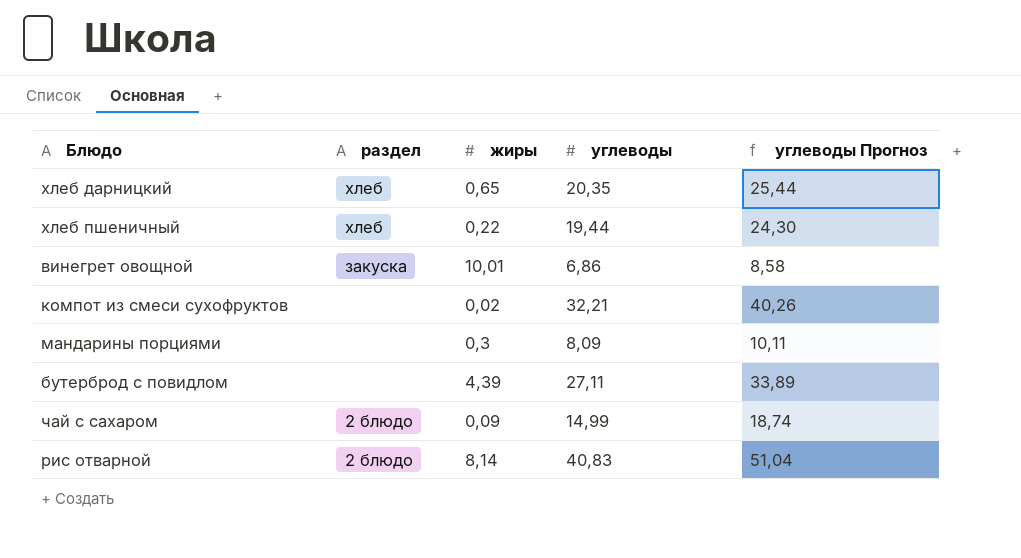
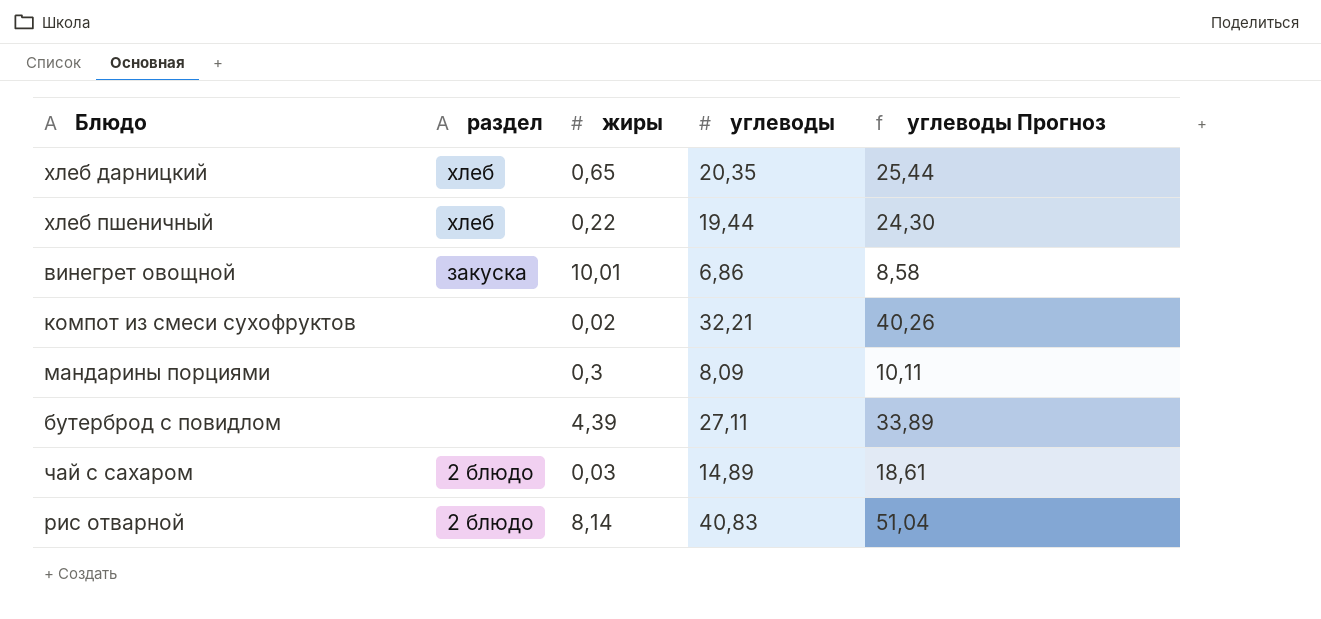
чай с сахаром | жиры: 0,09 -> 0,03
чай с сахаром | углеводы: 14,99 -> 14,89
чай с сахаром | углеводы Прогноз: 18,74 -> 18,61

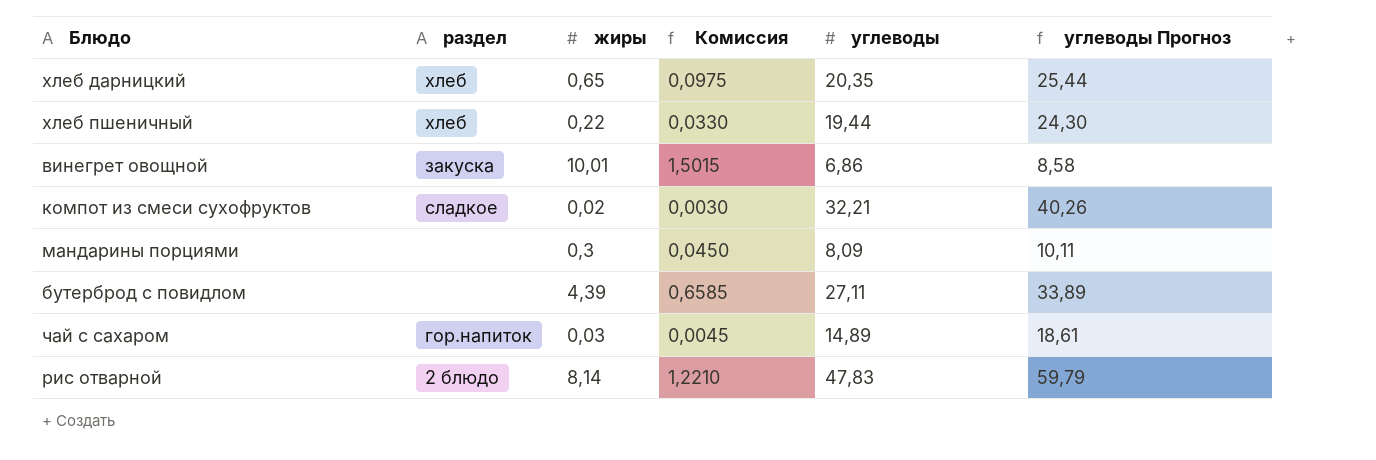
column Комиссия | formula: none -> [жиры] * 0,15
компот из смеси сухофруктов | раздел: none -> сладкое
чай с сахаром | раздел: 2 блюдо -> гор.напиток
рис отварной | углеводы: 40,83 -> 47,83
рис отварной | углеводы Прогноз: 51,04 -> 59,79

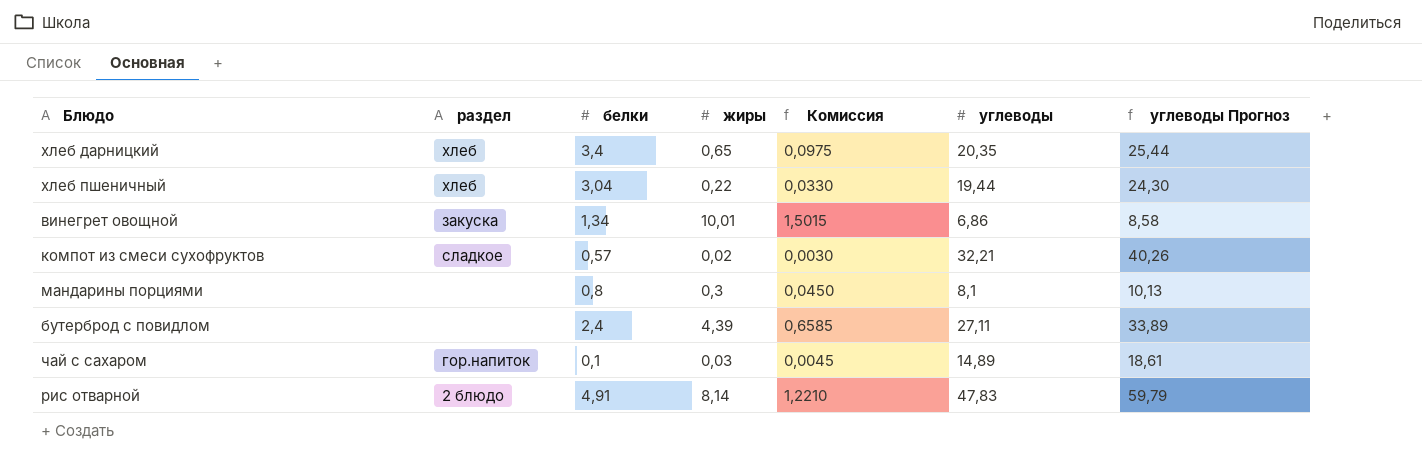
column белки | position: none -> 3
мандарины порциями | углеводы: 8,09 -> 8,1
мандарины порциями | углеводы Прогноз: 10,11 -> 10,13

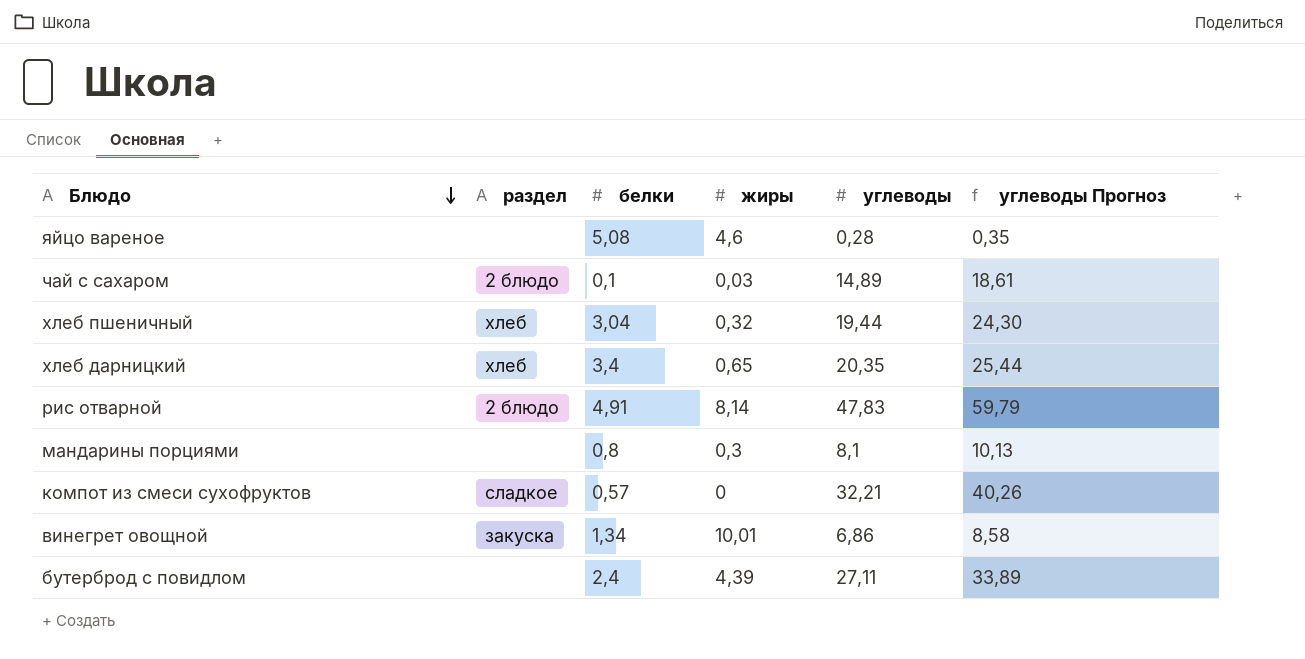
row order: none -> Блюдо descending
column Комиссия | formula: [жиры] * 0,15 -> none
row яйцо вареное: none -> none | 5,08 | 4,6 | 0,28 | 0,35
чай с сахаром | раздел: гор.напиток -> 2 блюдо
хлеб пшеничный | жиры: 0,22 -> 0,32
компот из смеси сухофруктов | жиры: 0,02 -> 0

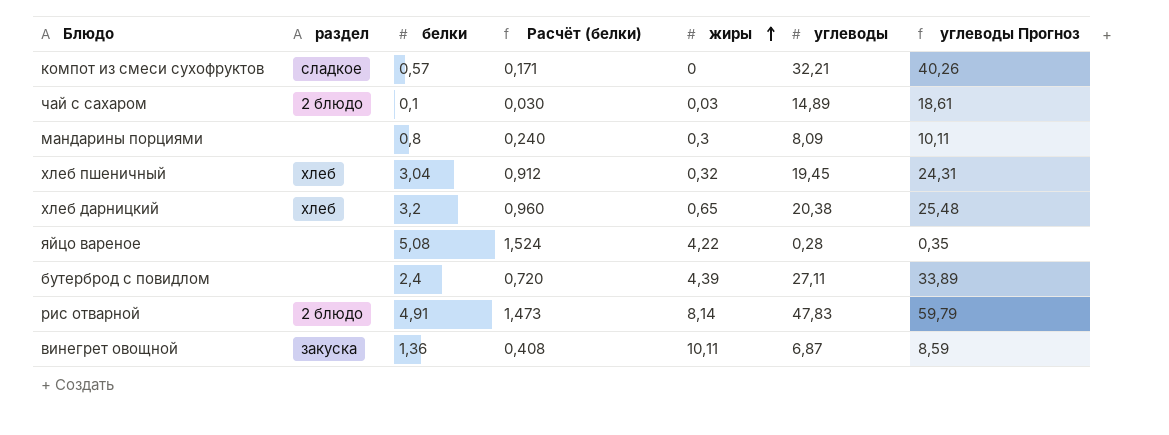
row order: Блюдо descending -> жиры ascending
column Расчёт (белки) | formula: none -> [белки] * 0,3
мандарины порциями | углеводы: 8,1 -> 8,09
мандарины порциями | углеводы Прогноз: 10,13 -> 10,11
хлеб пшеничный | углеводы: 19,44 -> 19,45
хлеб пшеничный | углеводы Прогноз: 24,30 -> 24,31
хлеб дарницкий | белки: 3,4 -> 3,2
хлеб дарницкий | углеводы: 20,35 -> 20,38
хлеб дарницкий | углеводы Прогноз: 25,44 -> 25,48
яйцо вареное | жиры: 4,6 -> 4,22
винегрет овощной | белки: 1,34 -> 1,36
винегрет овощной | жиры: 10,01 -> 10,11
винегрет овощной | углеводы: 6,86 -> 6,87
винегрет овощной | углеводы Прогноз: 8,58 -> 8,59

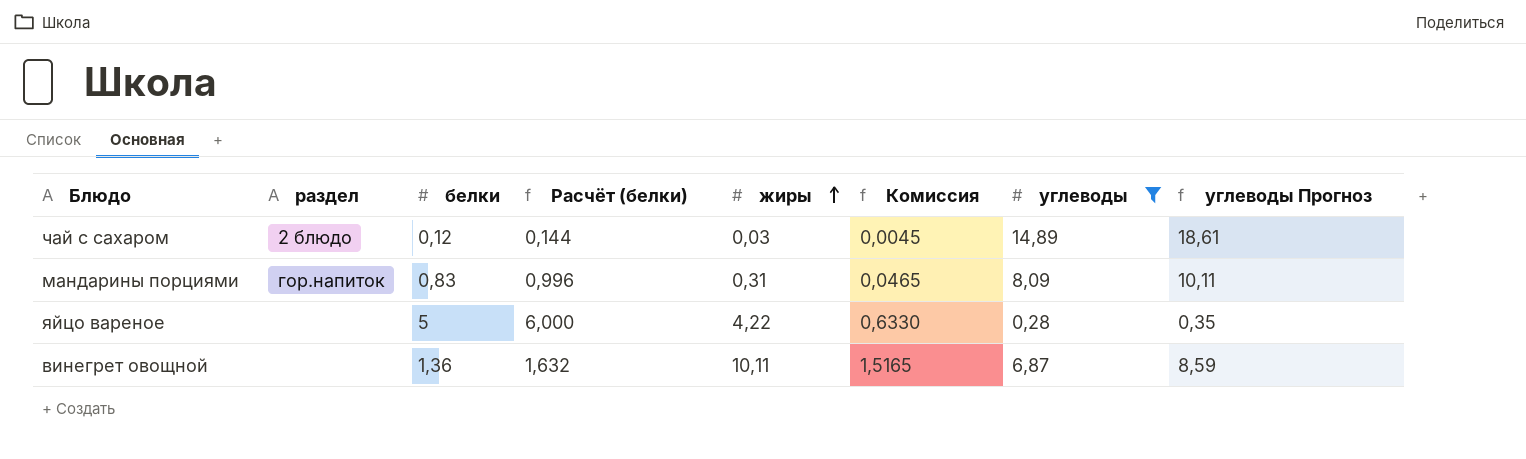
filter: none -> углеводы <= 14,89
column Расчёт (белки) | formula: [белки] * 0,3 -> [белки] * 1,2
column Комиссия | formula: none -> [жиры] * 0,15
чай с сахаром | белки: 0,1 -> 0,12
мандарины порциями | раздел: none -> гор.напиток
мандарины порциями | белки: 0,8 -> 0,83
мандарины порциями | жиры: 0,3 -> 0,31
яйцо вареное | белки: 5,08 -> 5
винегрет овощной | раздел: закуска -> none

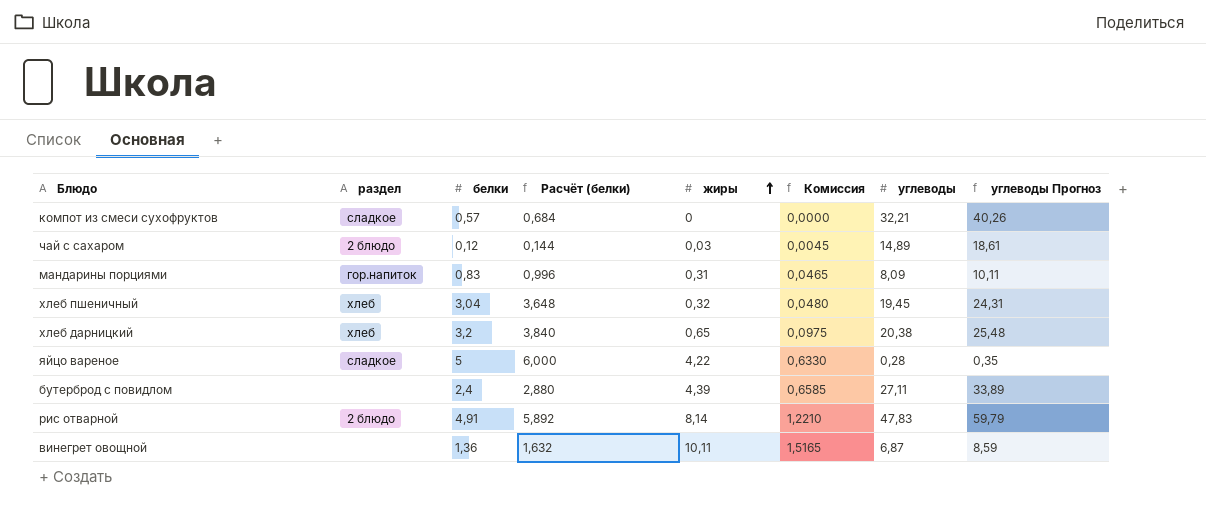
filter: углеводы <= 14,89 -> none
яйцо вареное | раздел: none -> сладкое

